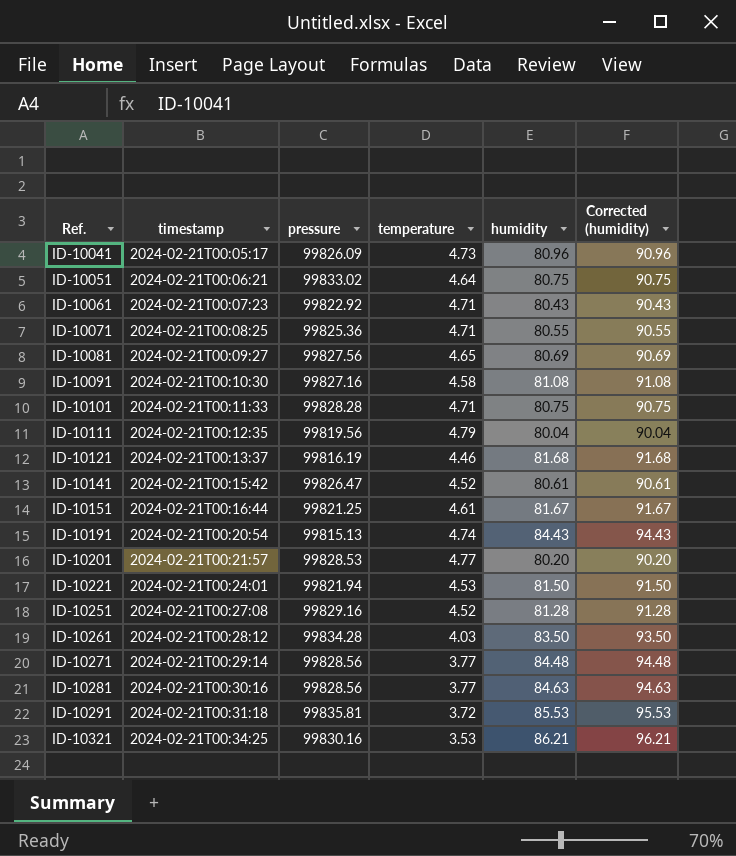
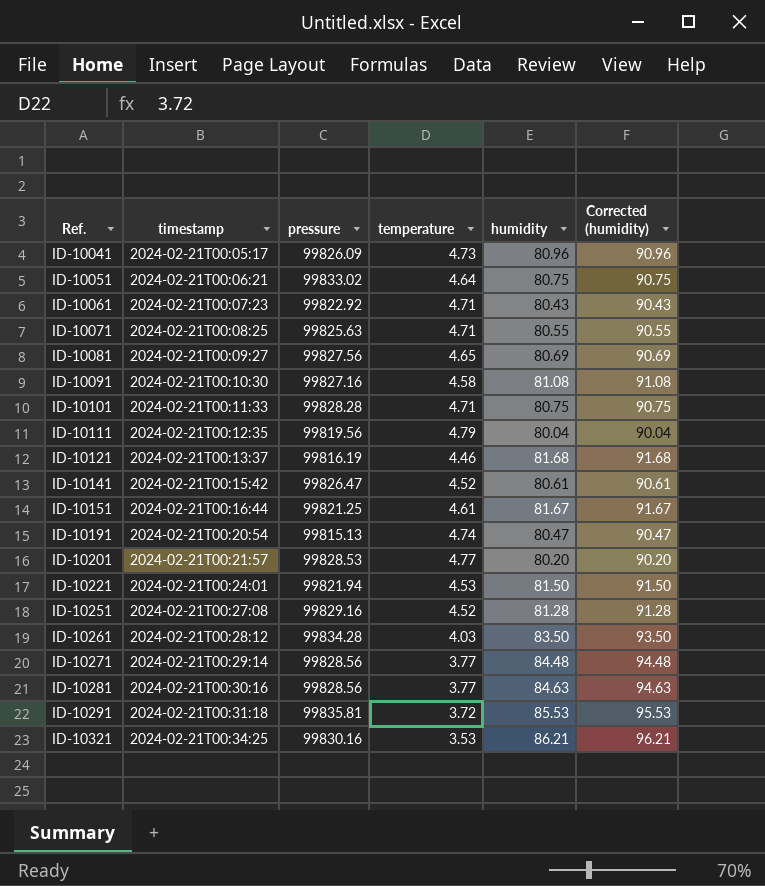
ID-10071 | pressure: 99825.36 -> 99825.63
ID-10191 | humidity: 84.43 -> 80.47
ID-10191 | Corrected (humidity): 94.43 -> 90.47

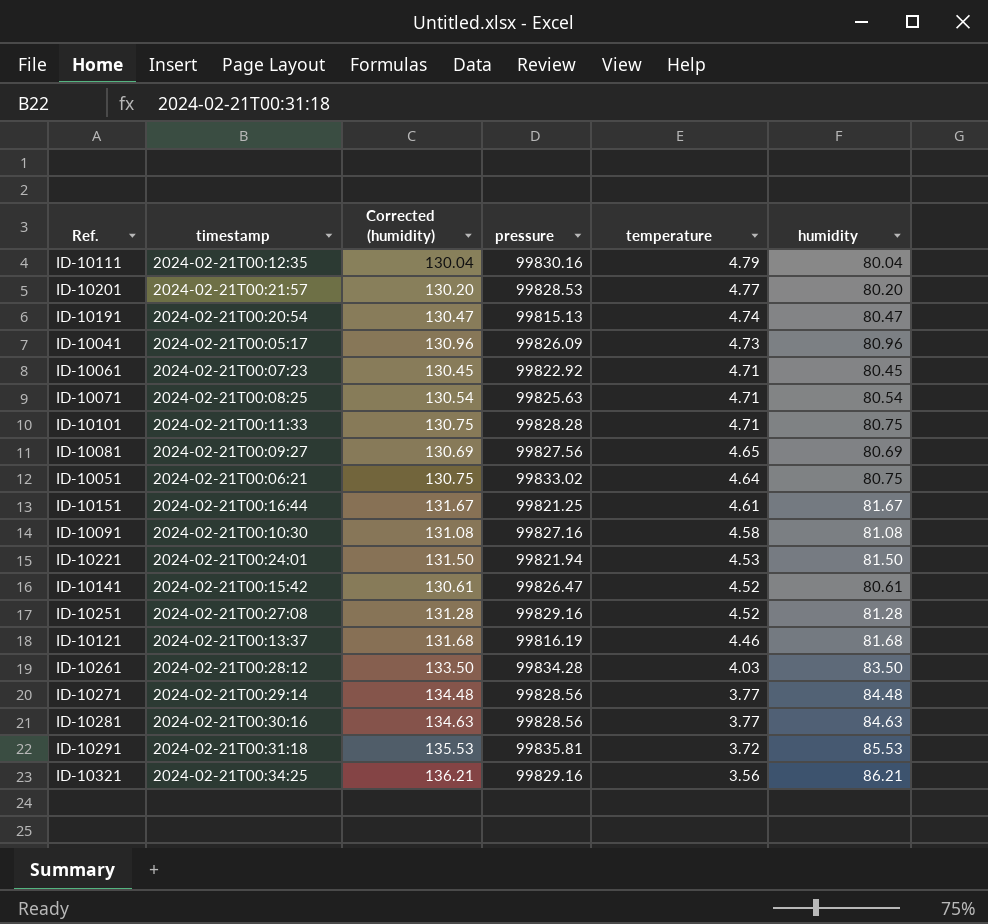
row order: Ref. ascending -> temperature descending
column Corrected (humidity) | formula: [humidity] + 10 -> [humidity] + 50
column Corrected (humidity) | position: 6 -> 3
ID-10111 | pressure: 99819.56 -> 99830.16
ID-10061 | humidity: 80.43 -> 80.45
ID-10071 | humidity: 80.55 -> 80.54
ID-10321 | pressure: 99830.16 -> 99829.16
ID-10321 | temperature: 3.53 -> 3.56

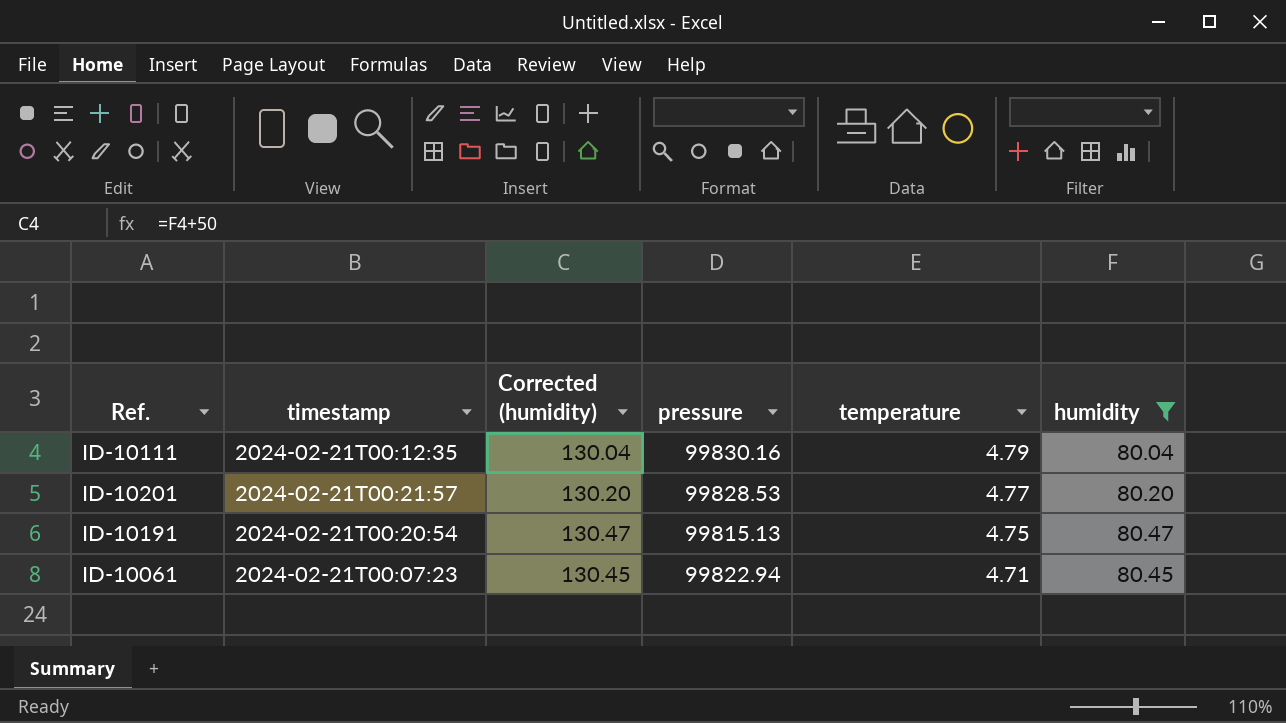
filter: none -> humidity <= 80.47
ID-10191 | temperature: 4.74 -> 4.75
ID-10061 | pressure: 99822.92 -> 99822.94

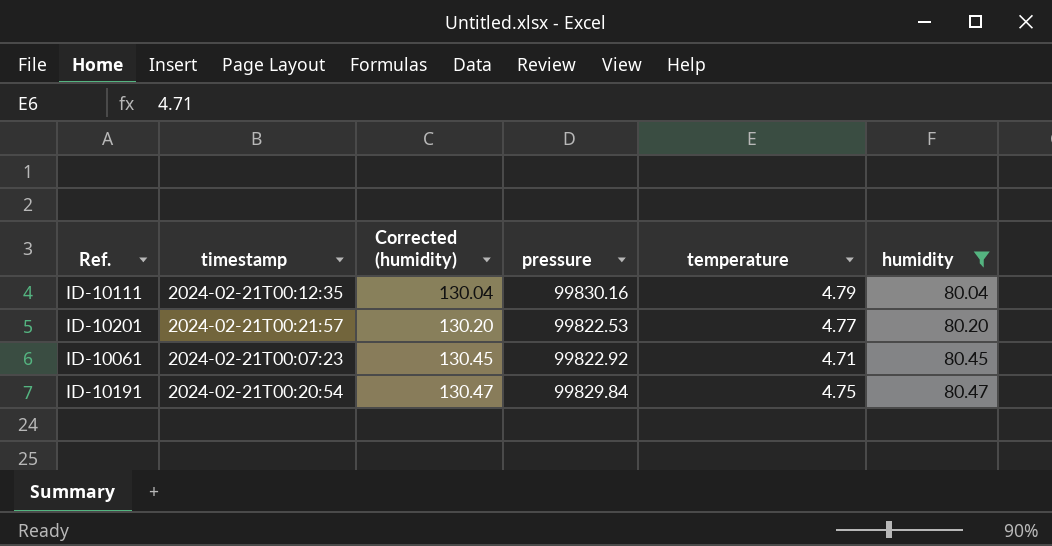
row order: temperature descending -> Corrected (humidity) ascending
ID-10201 | pressure: 99828.53 -> 99822.53
ID-10061 | pressure: 99822.94 -> 99822.92
ID-10191 | pressure: 99815.13 -> 99829.84

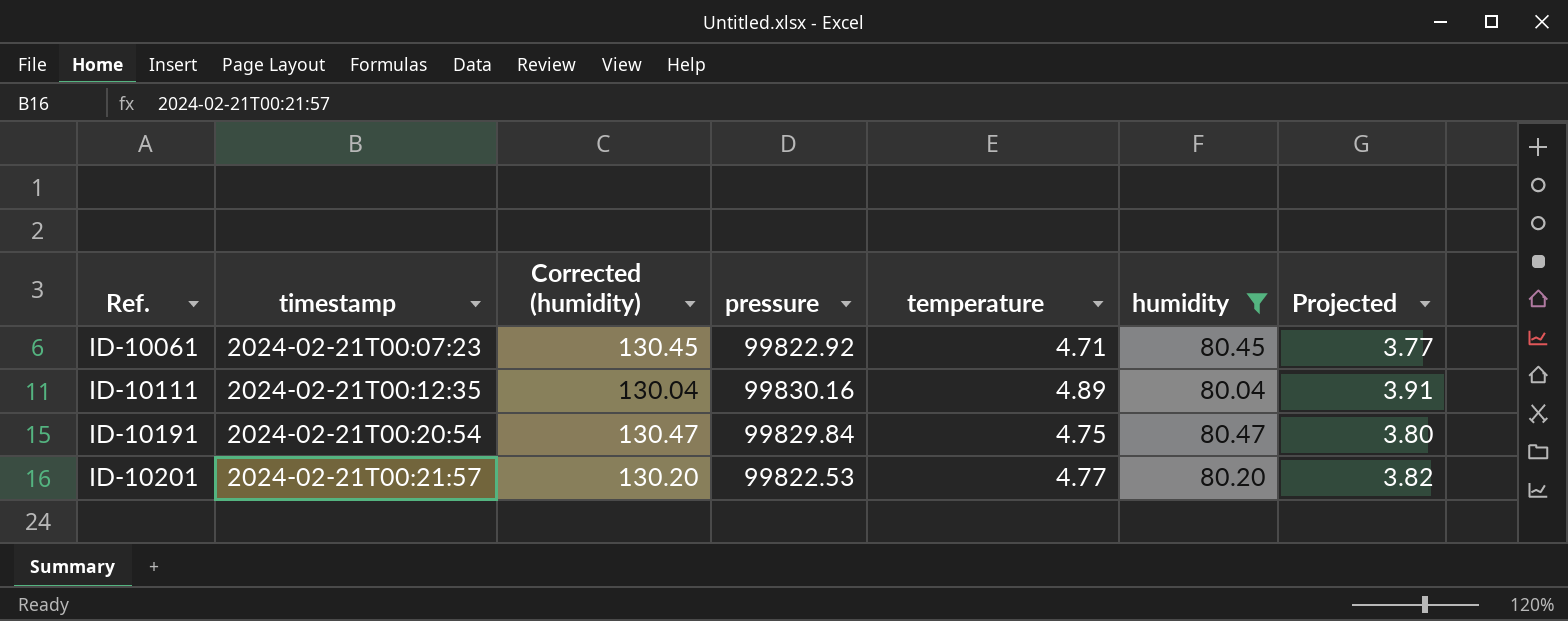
row order: Corrected (humidity) ascending -> Ref. ascending
column Projected | formula: none -> [temperature] * 0.8
ID-10111 | temperature: 4.79 -> 4.89

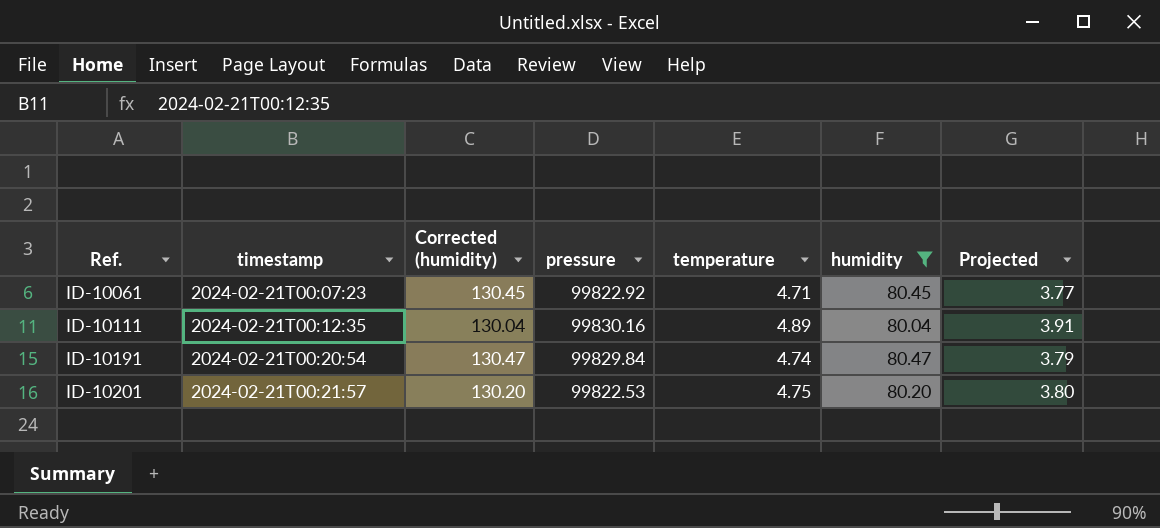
ID-10191 | temperature: 4.75 -> 4.74
ID-10191 | Projected: 3.80 -> 3.79
ID-10201 | temperature: 4.77 -> 4.75
ID-10201 | Projected: 3.82 -> 3.80

